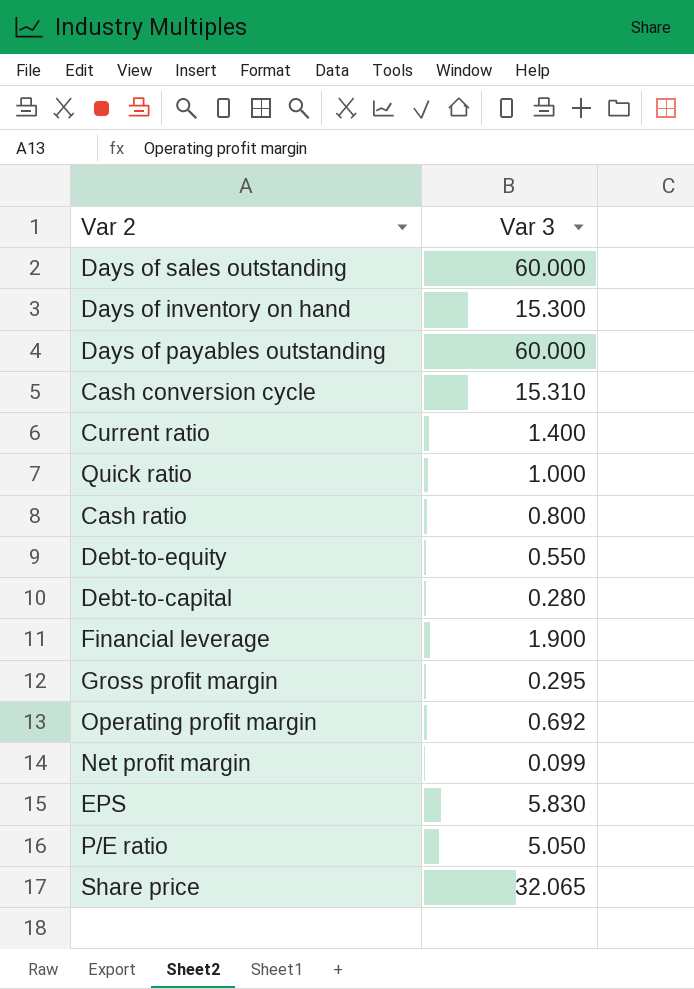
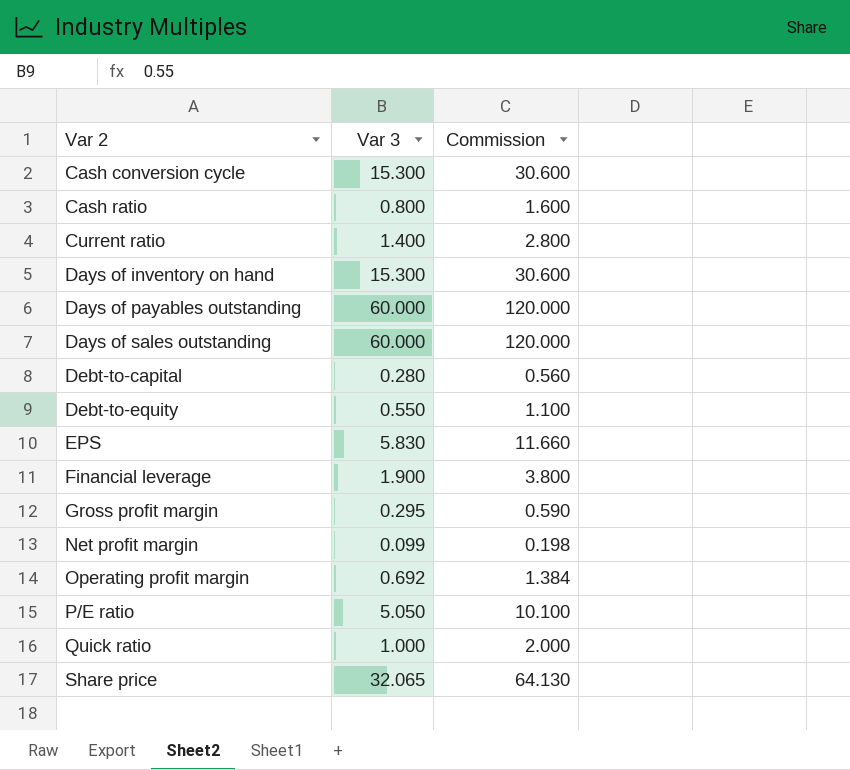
row order: none -> Var 2 ascending
column Commission | formula: none -> [Var 3] * 2
Cash conversion cycle | Var 3: 15.310 -> 15.300

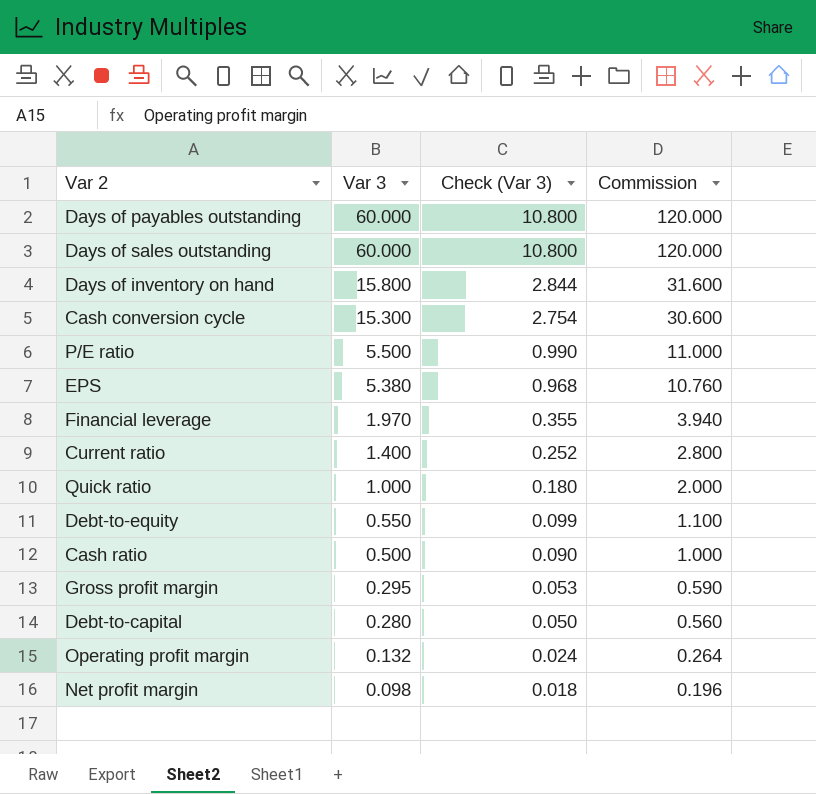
row order: Var 2 ascending -> Var 3 descending
column Check (Var 3) | formula: none -> [Var 3] * 0.18
row Share price: 32.065 | 64.130 -> none
Days of inventory on hand | Var 3: 15.300 -> 15.800
Days of inventory on hand | Commission: 30.600 -> 31.600
P/E ratio | Var 3: 5.050 -> 5.500
P/E ratio | Commission: 10.100 -> 11.000
EPS | Var 3: 5.830 -> 5.380
EPS | Commission: 11.660 -> 10.760
Financial leverage | Var 3: 1.900 -> 1.970
Financial leverage | Commission: 3.800 -> 3.940
Cash ratio | Var 3: 0.800 -> 0.500
Cash ratio | Commission: 1.600 -> 1.000
Operating profit margin | Var 3: 0.692 -> 0.132
Operating profit margin | Commission: 1.384 -> 0.264
Net profit margin | Var 3: 0.099 -> 0.098
Net profit margin | Commission: 0.198 -> 0.196

